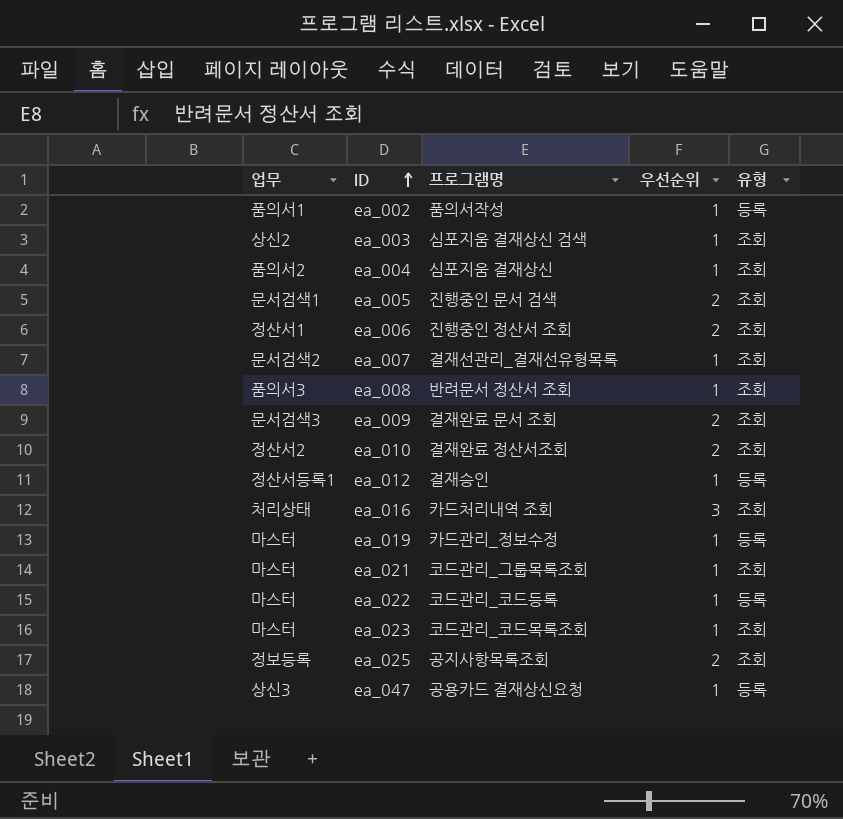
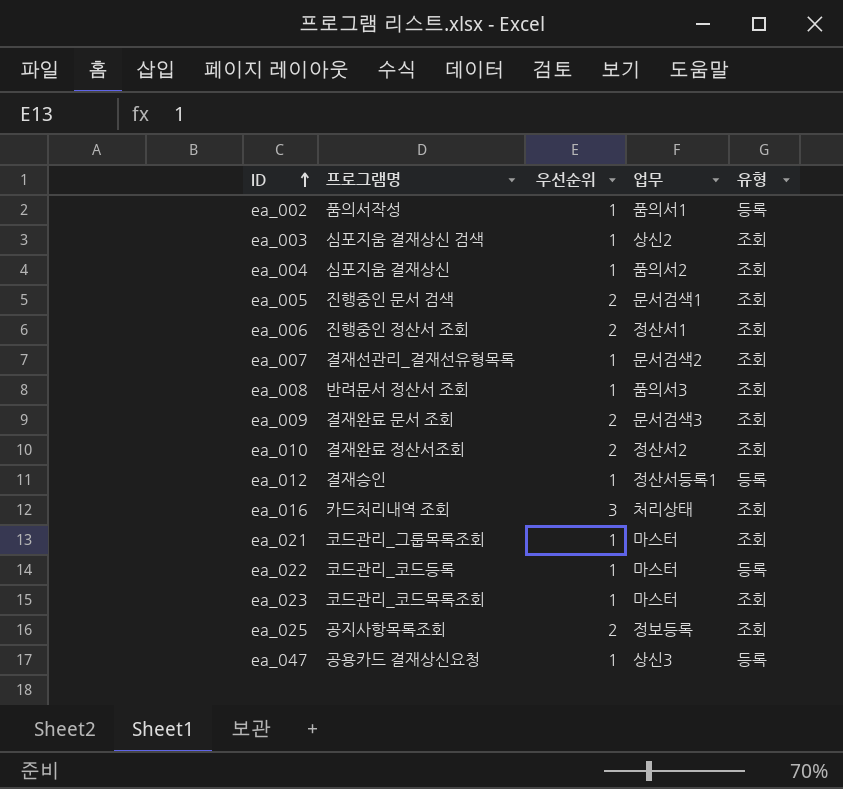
column 업무 | position: 1 -> 4
row ea_019: 마스터 | 카드관리_정보수정 | 1 | 등록 -> none

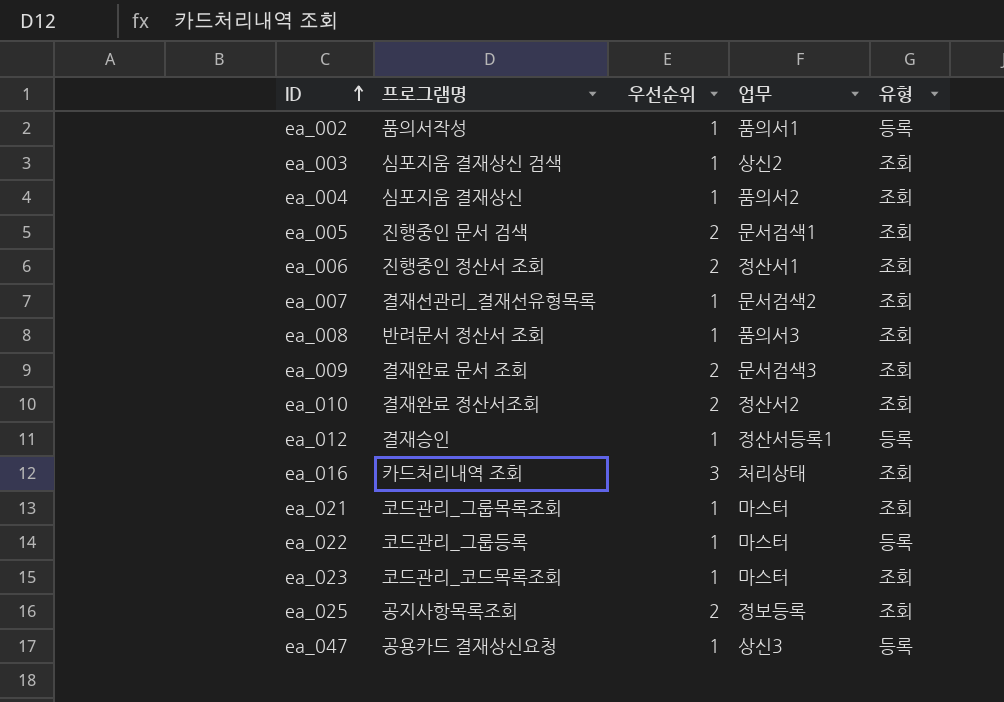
ea_022 | 프로그램명: 코드관리_코드등록 -> 코드관리_그룹등록

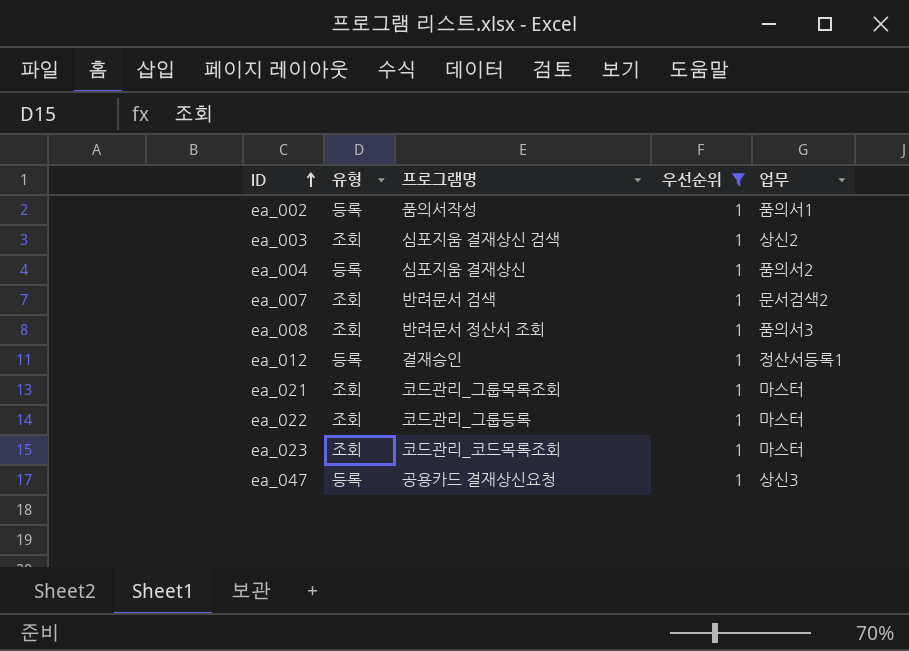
filter: none -> 우선순위 = 1
column 유형 | position: 5 -> 2
ea_004 | 유형: 조회 -> 등록
ea_007 | 프로그램명: 결재선관리_결재선유형목록 -> 반려문서 검색
ea_022 | 유형: 등록 -> 조회

